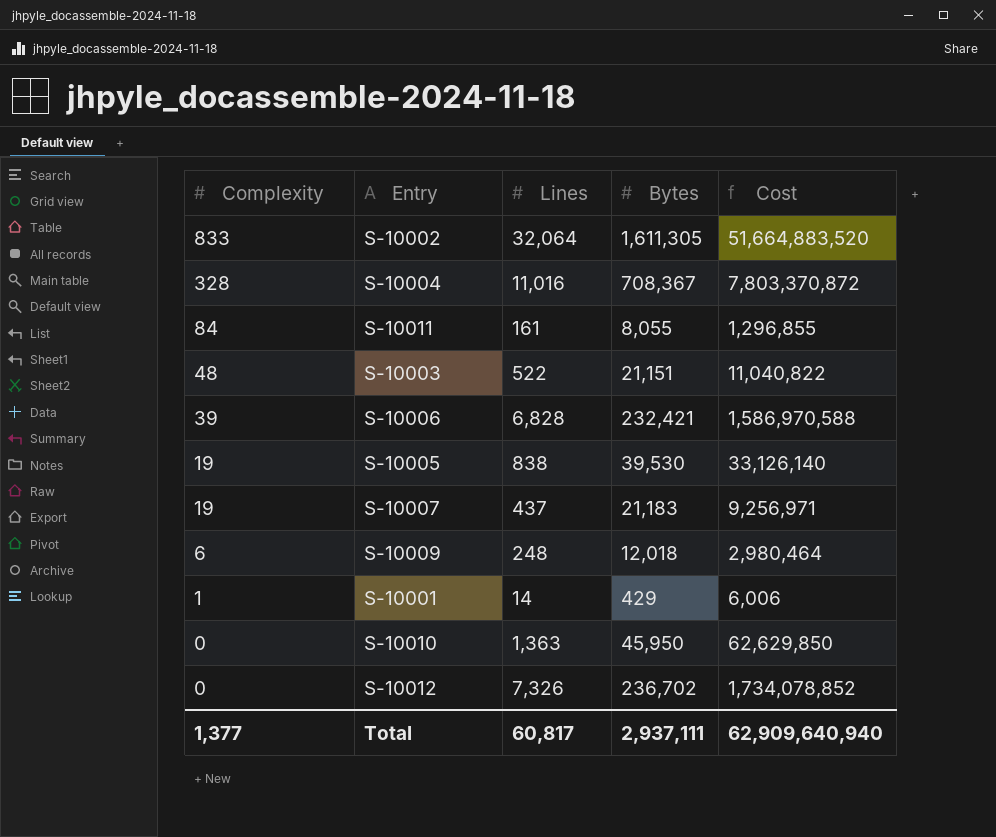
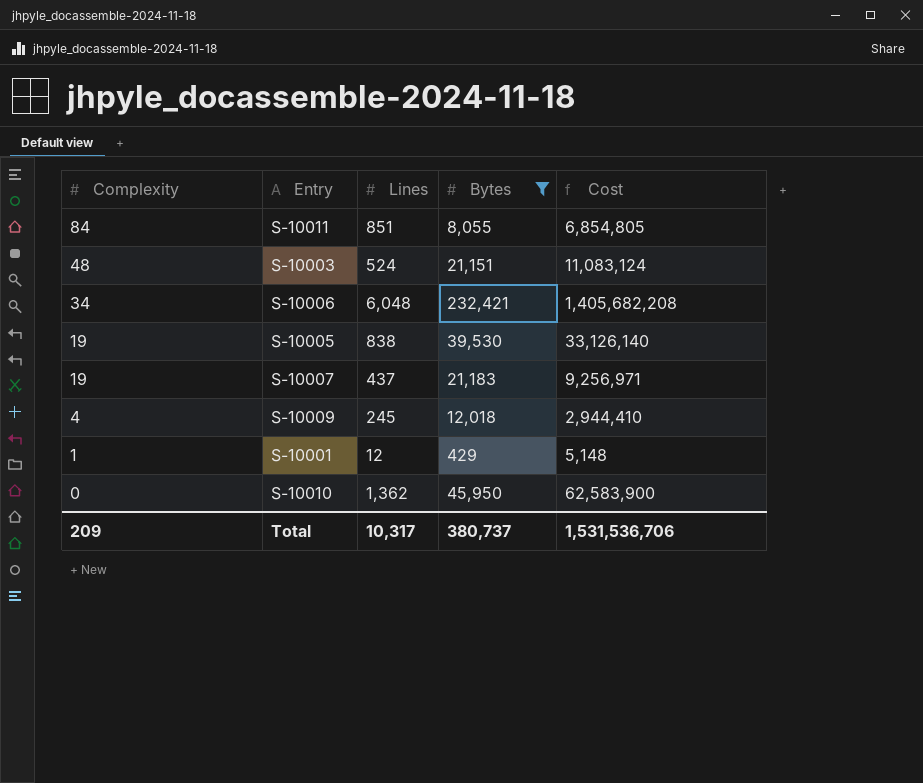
filter: none -> Bytes <= 232,421
S-10011 | Lines: 161 -> 851
S-10011 | Cost: 1,296,855 -> 6,854,805
S-10003 | Lines: 522 -> 524
S-10003 | Cost: 11,040,822 -> 11,083,124
S-10006 | Complexity: 39 -> 34
S-10006 | Lines: 6,828 -> 6,048
S-10006 | Cost: 1,586,970,588 -> 1,405,682,208
S-10009 | Complexity: 6 -> 4
S-10009 | Lines: 248 -> 245
S-10009 | Cost: 2,980,464 -> 2,944,410
S-10001 | Lines: 14 -> 12
S-10001 | Cost: 6,006 -> 5,148
S-10010 | Lines: 1,363 -> 1,362
S-10010 | Cost: 62,629,850 -> 62,583,900
Total | Complexity: 1,377 -> 209
Total | Lines: 60,817 -> 10,317
Total | Bytes: 2,937,111 -> 380,737
Total | Cost: 62,909,640,940 -> 1,531,536,706

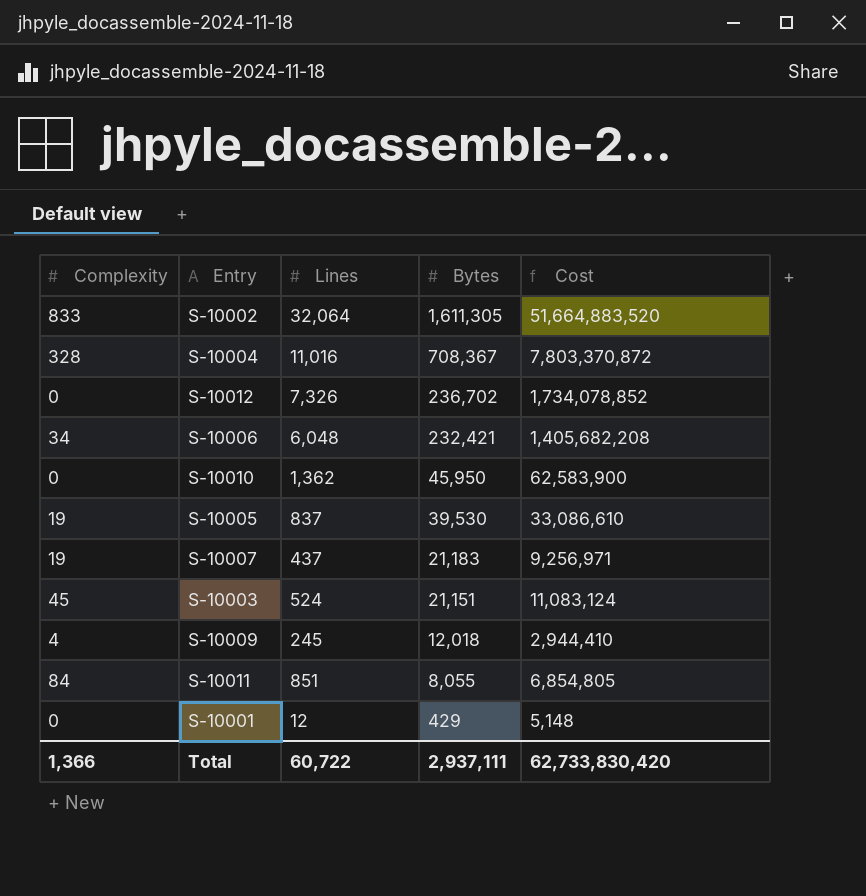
filter: Bytes <= 232,421 -> none
row order: Complexity descending -> Bytes descending
S-10005 | Lines: 838 -> 837
S-10005 | Cost: 33,126,140 -> 33,086,610
S-10003 | Complexity: 48 -> 45
S-10001 | Complexity: 1 -> 0
Total | Complexity: 209 -> 1,366
Total | Lines: 10,317 -> 60,722
Total | Bytes: 380,737 -> 2,937,111
Total | Cost: 1,531,536,706 -> 62,733,830,420

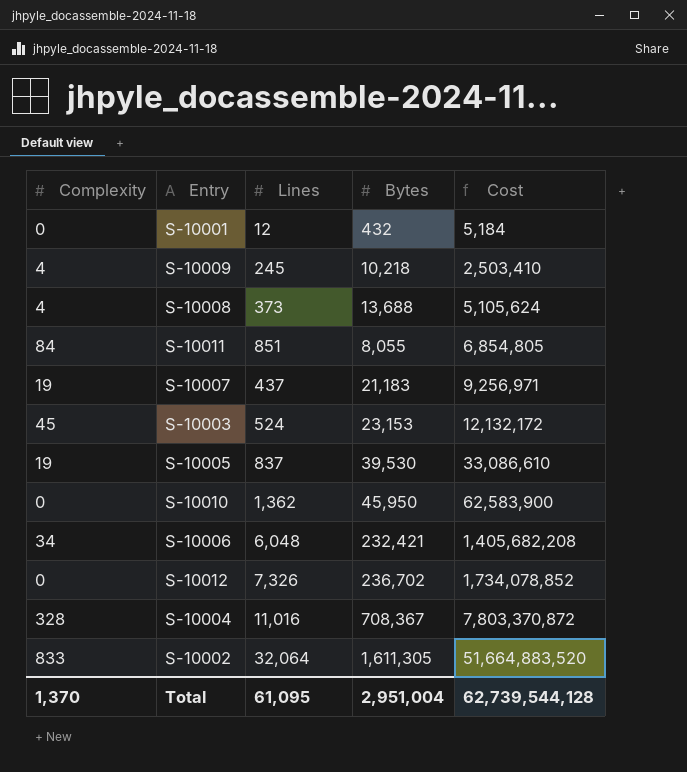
row order: Bytes descending -> Cost ascending
S-10001 | Bytes: 429 -> 432
S-10001 | Cost: 5,148 -> 5,184
S-10009 | Bytes: 12,018 -> 10,218
S-10009 | Cost: 2,944,410 -> 2,503,410
row S-10008: none -> 4 | 373 | 13,688 | 5,105,624
S-10003 | Bytes: 21,151 -> 23,153
S-10003 | Cost: 11,083,124 -> 12,132,172
Total | Complexity: 1,366 -> 1,370
Total | Lines: 60,722 -> 61,095
Total | Bytes: 2,937,111 -> 2,951,004
Total | Cost: 62,733,830,420 -> 62,739,544,128

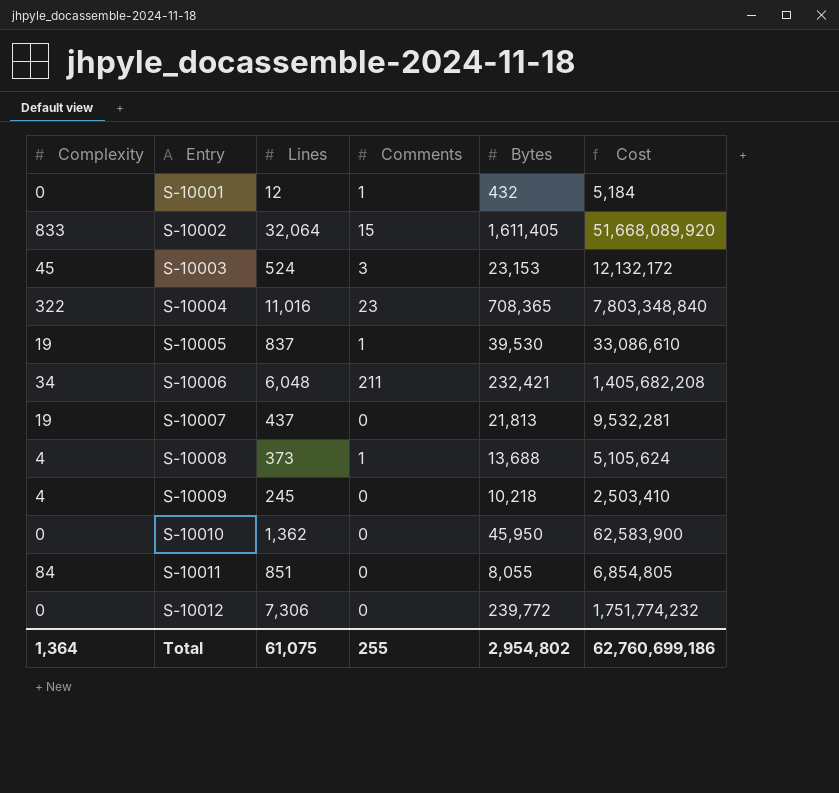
row order: Cost ascending -> Entry ascending
column Comments | position: none -> 4
S-10002 | Bytes: 1,611,305 -> 1,611,405
S-10002 | Cost: 51,664,883,520 -> 51,668,089,920
S-10004 | Complexity: 328 -> 322
S-10004 | Bytes: 708,367 -> 708,365
S-10004 | Cost: 7,803,370,872 -> 7,803,348,840
S-10007 | Bytes: 21,183 -> 21,813
S-10007 | Cost: 9,256,971 -> 9,532,281
S-10012 | Lines: 7,326 -> 7,306
S-10012 | Bytes: 236,702 -> 239,772
S-10012 | Cost: 1,734,078,852 -> 1,751,774,232
Total | Complexity: 1,370 -> 1,364
Total | Lines: 61,095 -> 61,075
Total | Bytes: 2,951,004 -> 2,954,802
Total | Cost: 62,739,544,128 -> 62,760,699,186

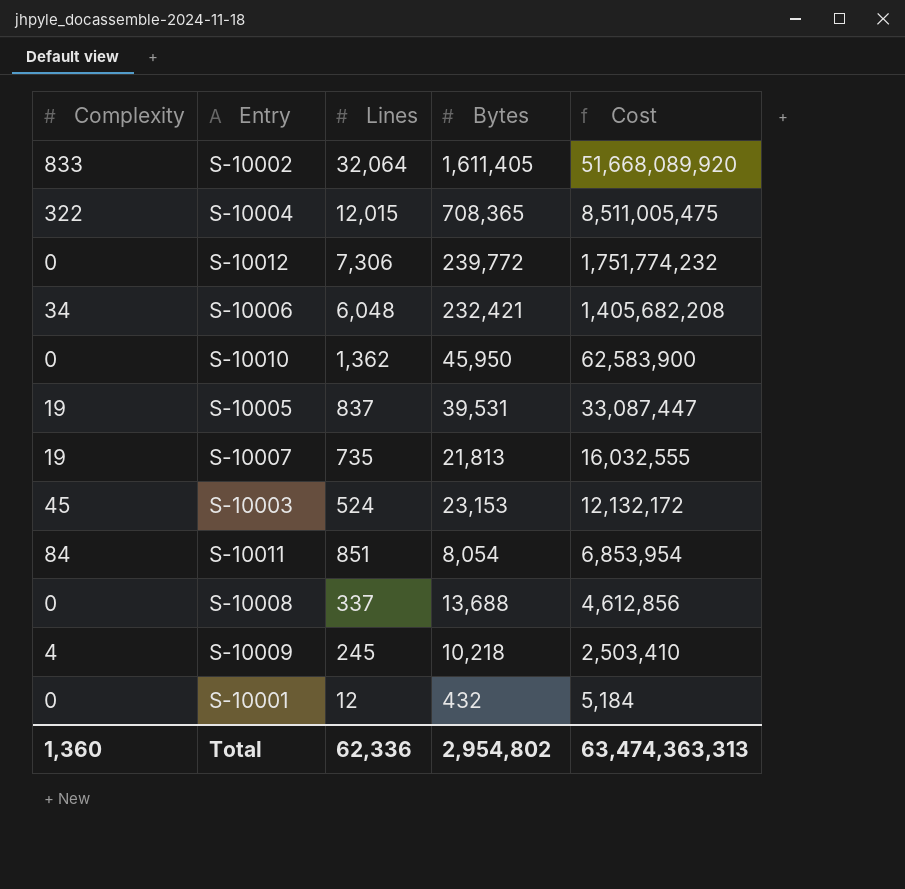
row order: Entry ascending -> Cost descending
column Comments | position: 4 -> none
S-10004 | Lines: 11,016 -> 12,015
S-10004 | Cost: 7,803,348,840 -> 8,511,005,475
S-10005 | Bytes: 39,530 -> 39,531
S-10005 | Cost: 33,086,610 -> 33,087,447
S-10007 | Lines: 437 -> 735
S-10007 | Cost: 9,532,281 -> 16,032,555
S-10011 | Bytes: 8,055 -> 8,054
S-10011 | Cost: 6,854,805 -> 6,853,954
S-10008 | Complexity: 4 -> 0
S-10008 | Lines: 373 -> 337
S-10008 | Cost: 5,105,624 -> 4,612,856
Total | Complexity: 1,364 -> 1,360
Total | Lines: 61,075 -> 62,336
Total | Cost: 62,760,699,186 -> 63,474,363,313

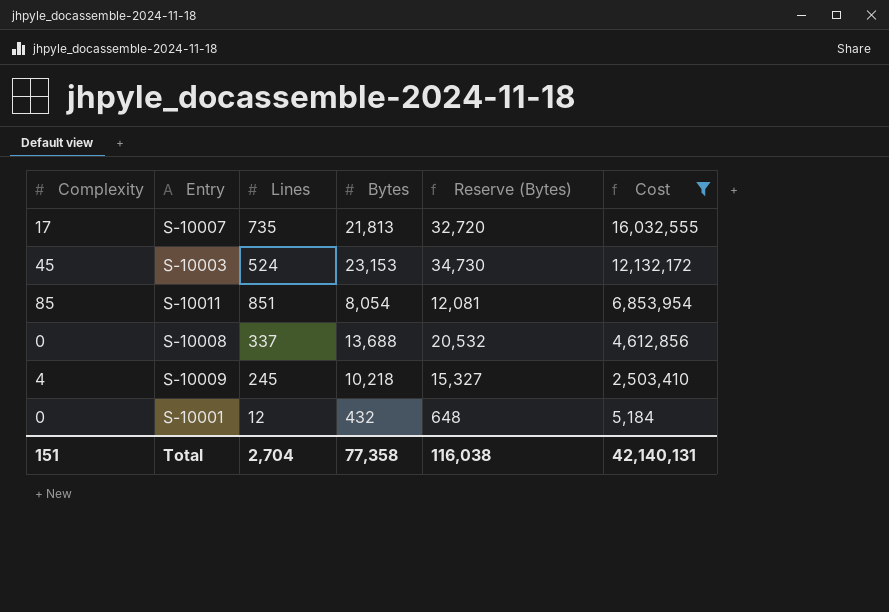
filter: none -> Cost <= 16,032,555
column Reserve (Bytes) | formula: none -> [Bytes] * 1.5
S-10007 | Complexity: 19 -> 17
S-10011 | Complexity: 84 -> 85
Total | Complexity: 1,360 -> 151
Total | Lines: 62,336 -> 2,704
Total | Bytes: 2,954,802 -> 77,358
Total | Cost: 63,474,363,313 -> 42,140,131

